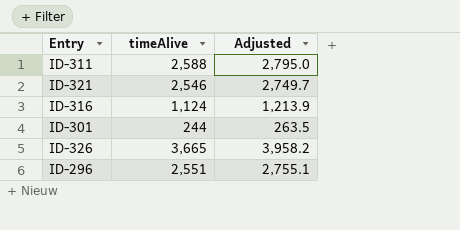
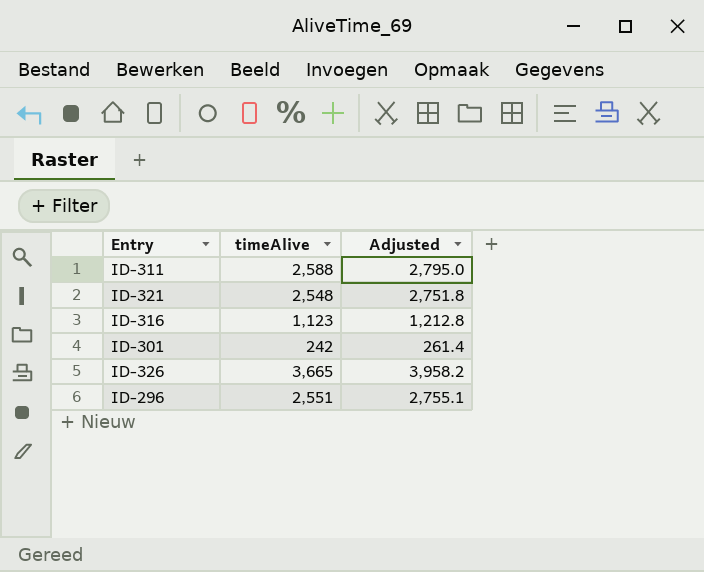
ID-321 | timeAlive: 2,546 -> 2,548
ID-321 | Adjusted: 2,749.7 -> 2,751.8
ID-316 | timeAlive: 1,124 -> 1,123
ID-316 | Adjusted: 1,213.9 -> 1,212.8
ID-301 | timeAlive: 244 -> 242
ID-301 | Adjusted: 263.5 -> 261.4

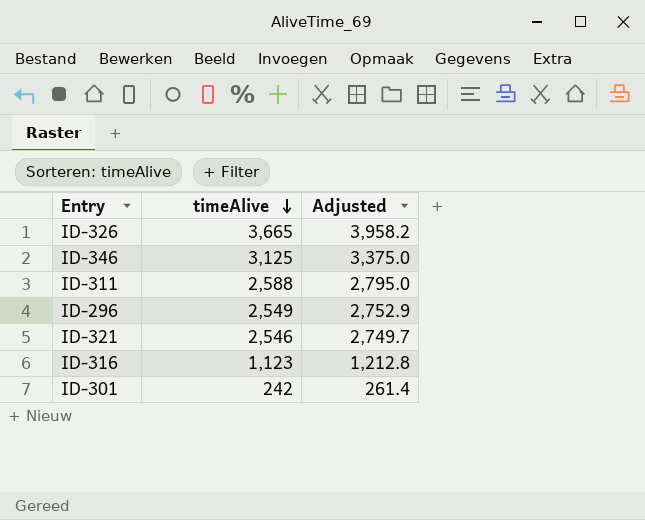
row order: none -> timeAlive descending
row ID-346: none -> 3,125 | 3,375.0
ID-296 | timeAlive: 2,551 -> 2,549
ID-296 | Adjusted: 2,755.1 -> 2,752.9
ID-321 | timeAlive: 2,548 -> 2,546
ID-321 | Adjusted: 2,751.8 -> 2,749.7

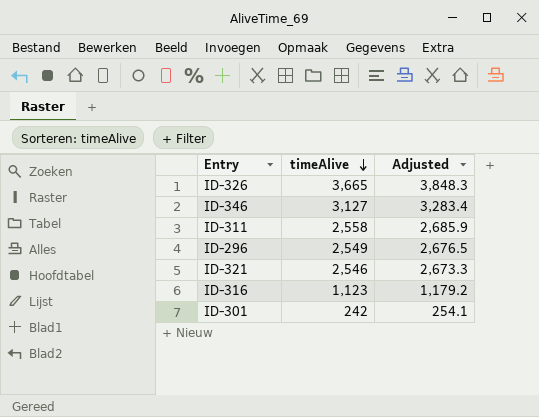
column Adjusted | formula: [timeAlive] * 1.08 -> [timeAlive] * 1.05
ID-346 | timeAlive: 3,125 -> 3,127
ID-311 | timeAlive: 2,588 -> 2,558

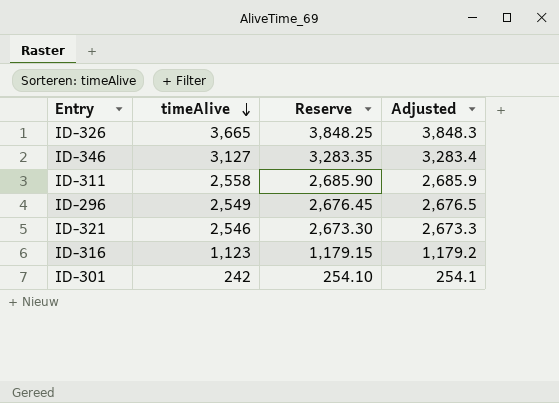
column Reserve | formula: none -> [timeAlive] * 1.05

